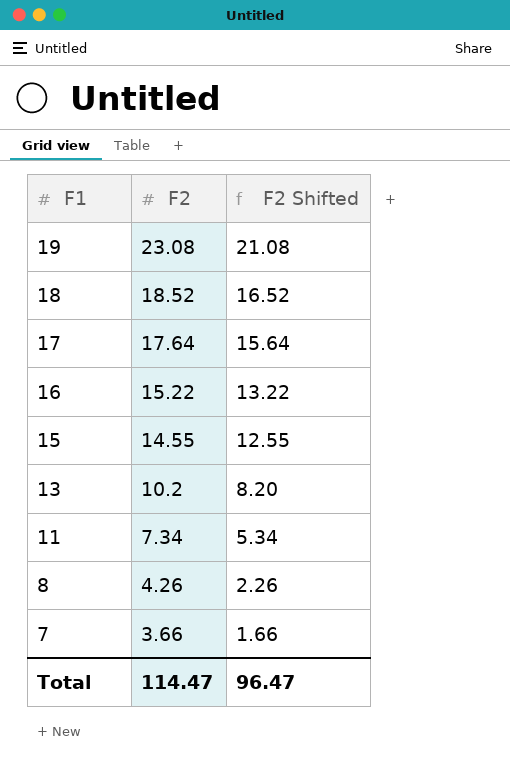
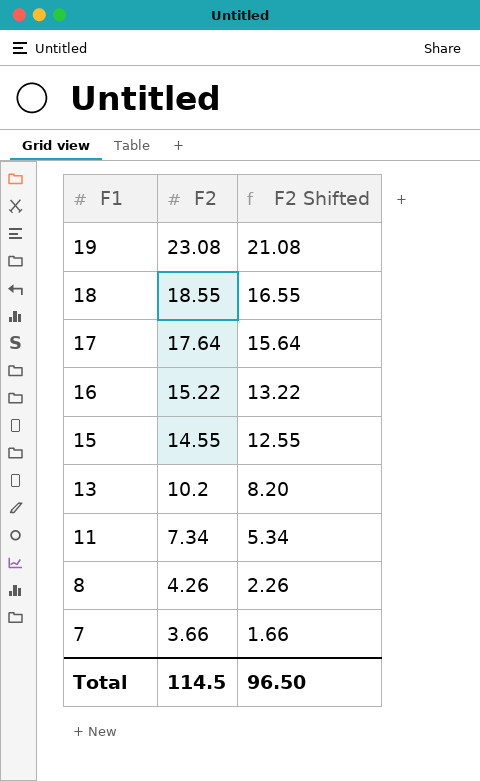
18 | F2: 18.52 -> 18.55
18 | F2 Shifted: 16.52 -> 16.55
Total | F2: 114.47 -> 114.5
Total | F2 Shifted: 96.47 -> 96.50

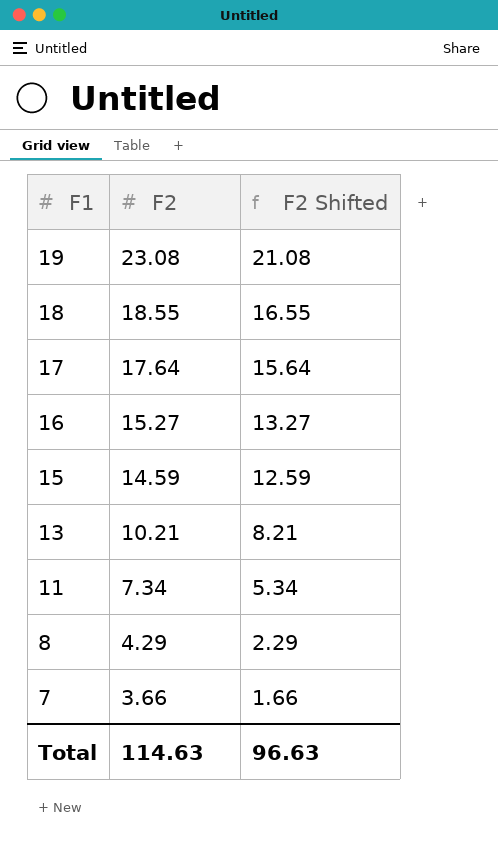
16 | F2: 15.22 -> 15.27
16 | F2 Shifted: 13.22 -> 13.27
15 | F2: 14.55 -> 14.59
15 | F2 Shifted: 12.55 -> 12.59
13 | F2: 10.2 -> 10.21
13 | F2 Shifted: 8.20 -> 8.21
8 | F2: 4.26 -> 4.29
8 | F2 Shifted: 2.26 -> 2.29
Total | F2: 114.5 -> 114.63
Total | F2 Shifted: 96.50 -> 96.63

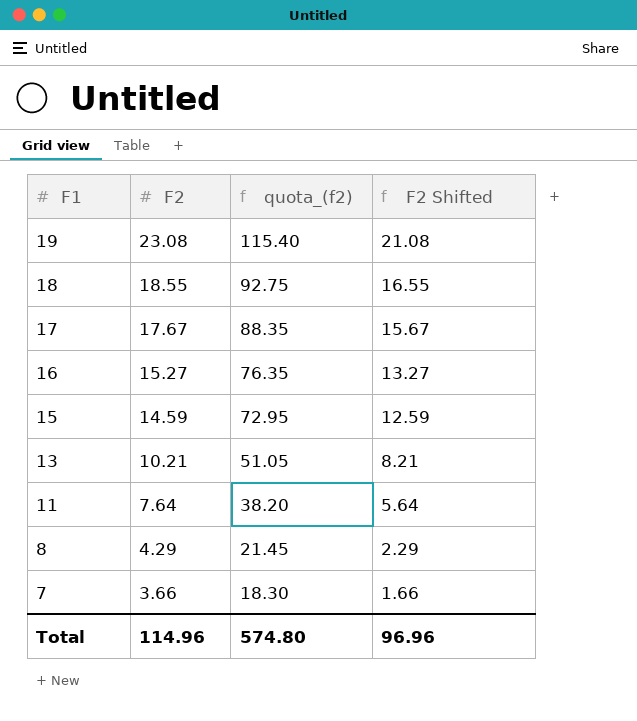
column quota_(f2) | formula: none -> [F2] * 5
17 | F2: 17.64 -> 17.67
17 | F2 Shifted: 15.64 -> 15.67
11 | F2: 7.34 -> 7.64
11 | F2 Shifted: 5.34 -> 5.64
Total | F2: 114.63 -> 114.96
Total | F2 Shifted: 96.63 -> 96.96

